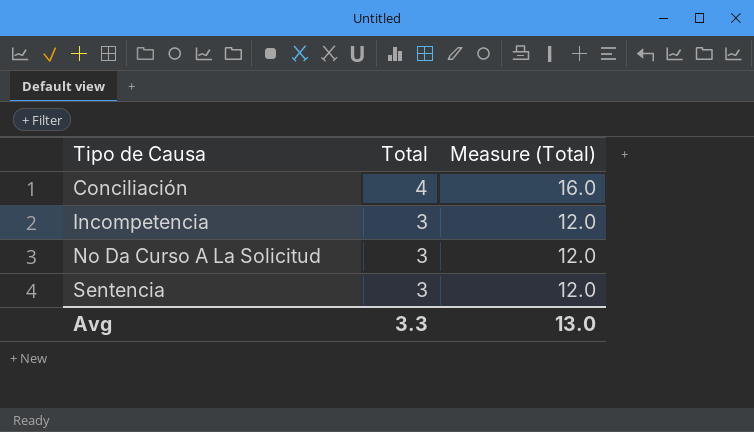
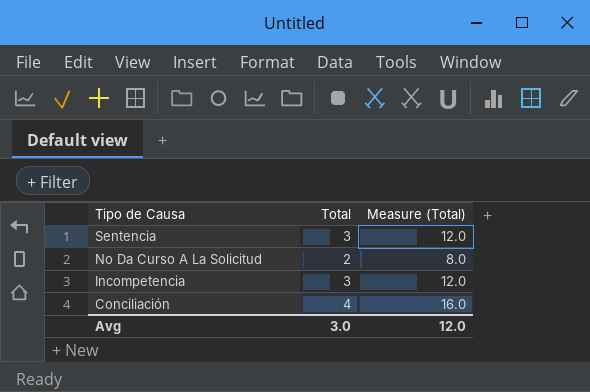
row order: Tipo de Causa ascending -> Tipo de Causa descending
No Da Curso A La Solicitud | Total: 3 -> 2
No Da Curso A La Solicitud | Measure (Total): 12.0 -> 8.0
Avg | Total: 3.3 -> 3.0
Avg | Measure (Total): 13.0 -> 12.0

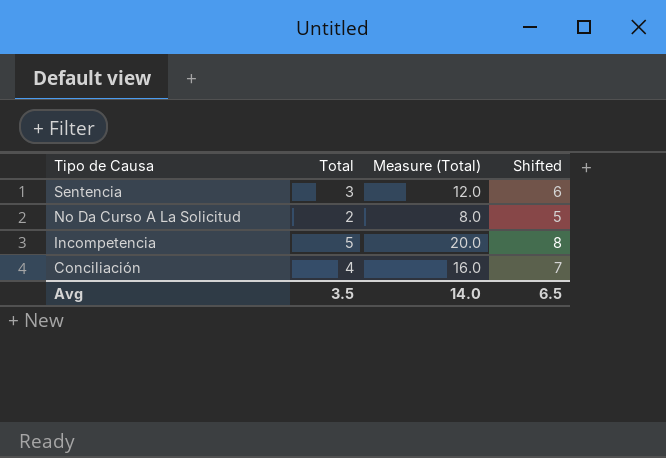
column Shifted | formula: none -> [Total] + 3
Incompetencia | Total: 3 -> 5
Incompetencia | Measure (Total): 12.0 -> 20.0
Avg | Total: 3.0 -> 3.5
Avg | Measure (Total): 12.0 -> 14.0

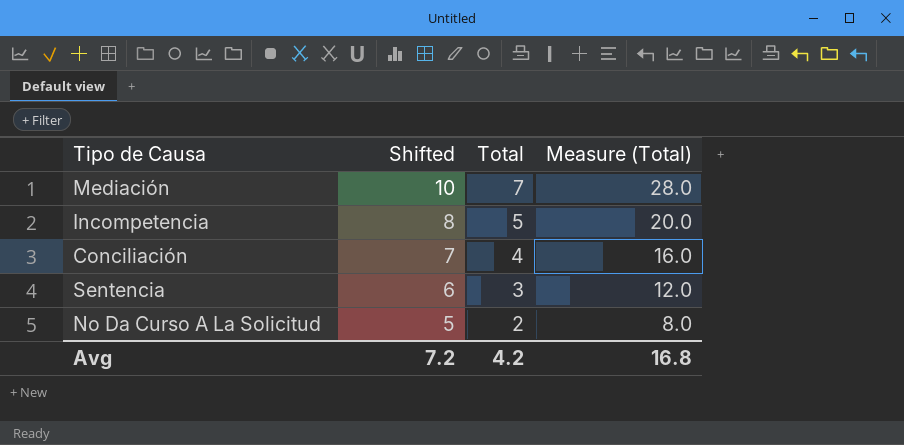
row order: Tipo de Causa descending -> Shifted descending
column Shifted | position: 4 -> 2
row Mediación: none -> 10 | 7 | 28.0
Avg | Shifted: 6.5 -> 7.2
Avg | Total: 3.5 -> 4.2
Avg | Measure (Total): 14.0 -> 16.8

